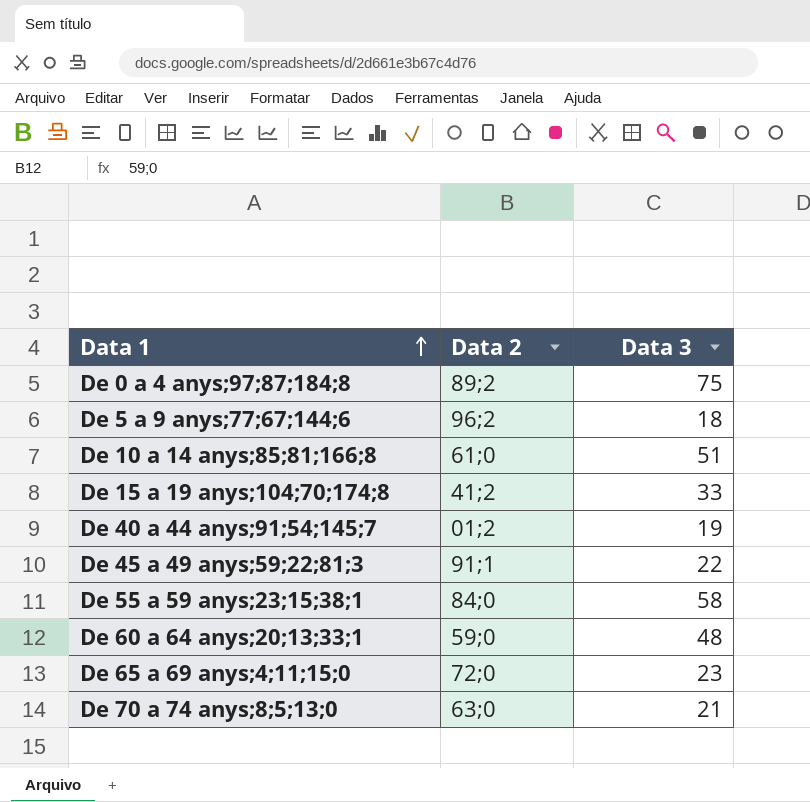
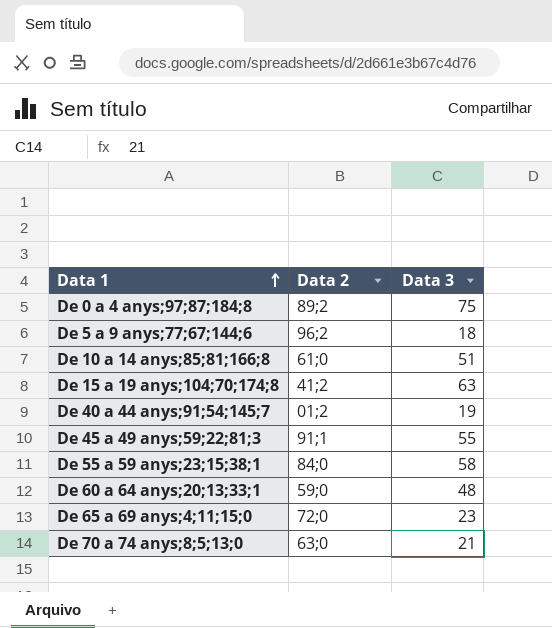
De 15 a 19 anys;104;70;174;8 | Data 3: 33 -> 63
De 45 a 49 anys;59;22;81;3 | Data 3: 22 -> 55

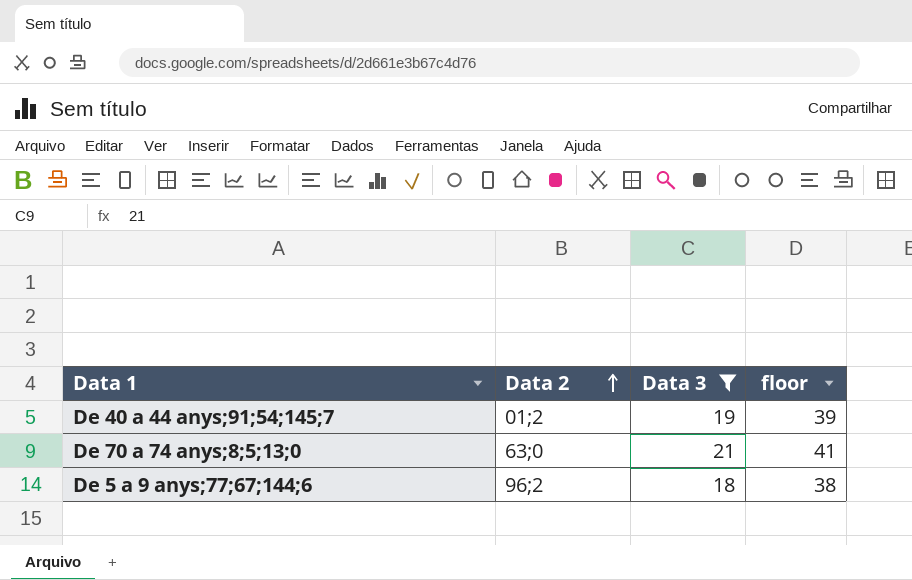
filter: none -> Data 3 <= 21
row order: Data 1 ascending -> Data 2 ascending
column floor | formula: none -> [Data 3] + 20

